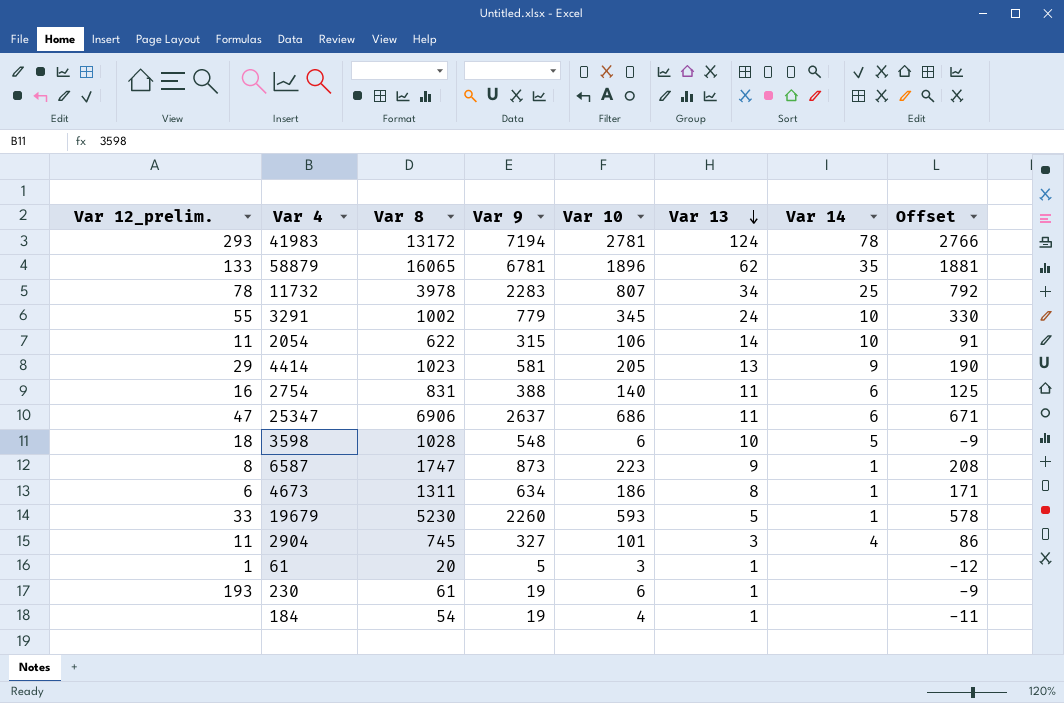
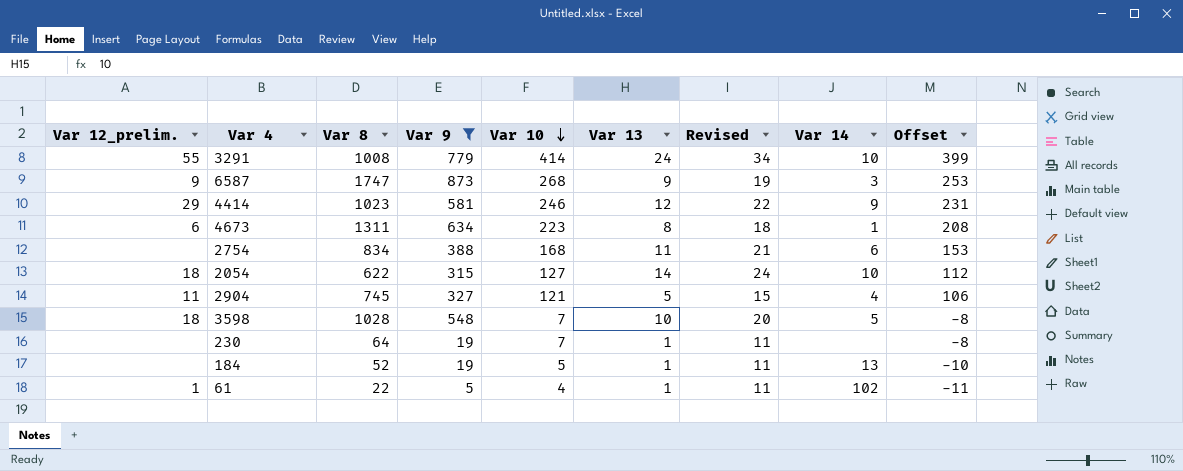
filter: none -> Var 9 <= 873
row order: Var 13 descending -> Var 10 descending
column Revised | formula: none -> [Var 13] + 10
3291 | Var 8: 1002 -> 1008
3291 | Var 10: 345 -> 414
3291 | Offset: 330 -> 399
6587 | Var 12_prelim.: 8 -> 9
6587 | Var 10: 223 -> 268
6587 | Var 14: 1 -> 3
6587 | Offset: 208 -> 253
4414 | Var 10: 205 -> 246
4414 | Var 13: 13 -> 12
4414 | Offset: 190 -> 231
4673 | Var 10: 186 -> 223
4673 | Offset: 171 -> 208
2754 | Var 12_prelim.: 16 -> none
2754 | Var 8: 831 -> 834
2754 | Var 10: 140 -> 168
2754 | Offset: 125 -> 153
2054 | Var 12_prelim.: 11 -> 18
2054 | Var 10: 106 -> 127
2054 | Offset: 91 -> 112
2904 | Var 10: 101 -> 121
2904 | Var 13: 3 -> 5
2904 | Offset: 86 -> 106
3598 | Var 10: 6 -> 7
3598 | Offset: -9 -> -8
230 | Var 12_prelim.: 193 -> none
230 | Var 8: 61 -> 64
230 | Var 10: 6 -> 7
230 | Offset: -9 -> -8
184 | Var 8: 54 -> 52
184 | Var 10: 4 -> 5
184 | Var 14: none -> 13
184 | Offset: -11 -> -10
61 | Var 8: 20 -> 22
61 | Var 10: 3 -> 4
61 | Var 14: none -> 102
61 | Offset: -12 -> -11

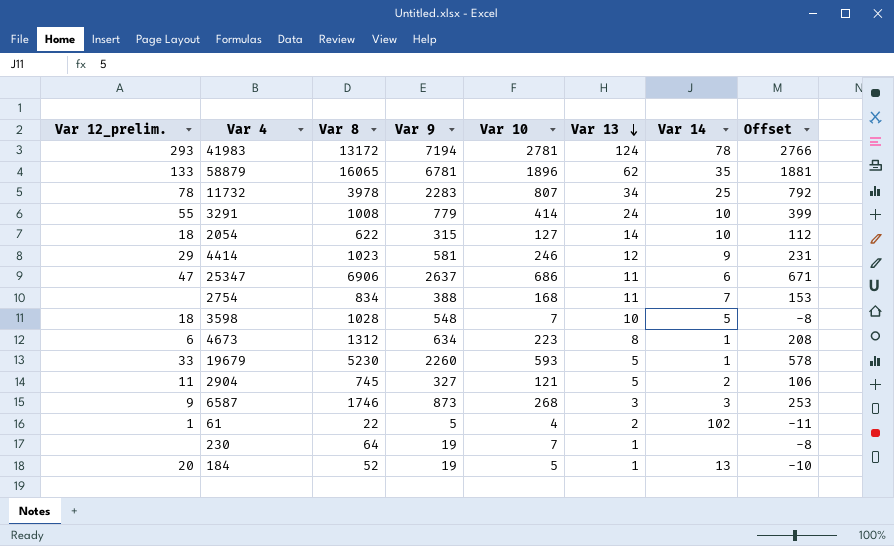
filter: Var 9 <= 873 -> none
row order: Var 10 descending -> Var 13 descending
column Revised | formula: [Var 13] + 10 -> none
2754 | Var 14: 6 -> 7
4673 | Var 8: 1311 -> 1312
2904 | Var 14: 4 -> 2
6587 | Var 8: 1747 -> 1746
6587 | Var 13: 9 -> 3
61 | Var 13: 1 -> 2
184 | Var 12_prelim.: none -> 20

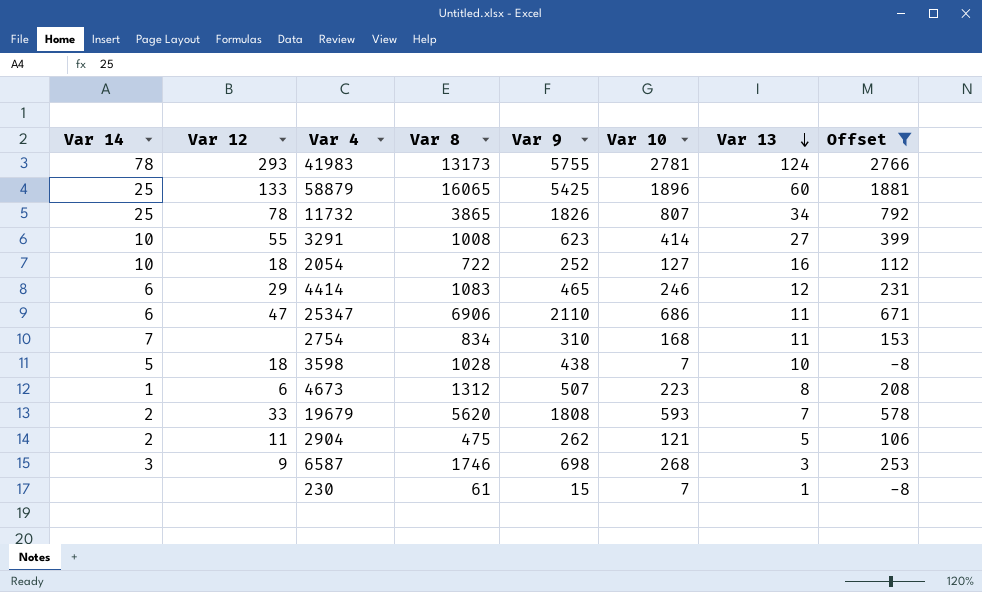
filter: none -> Offset >= -8
column Var 14 | position: 7 -> 1
column name: Var 12_prelim. -> Var 12
41983 | Var 8: 13172 -> 13173
41983 | Var 9: 7194 -> 5755
58879 | Var 14: 35 -> 25
58879 | Var 9: 6781 -> 5425
58879 | Var 13: 62 -> 60
11732 | Var 8: 3978 -> 3865
11732 | Var 9: 2283 -> 1826
3291 | Var 9: 779 -> 623
3291 | Var 13: 24 -> 27
2054 | Var 8: 622 -> 722
2054 | Var 9: 315 -> 252
2054 | Var 13: 14 -> 16
4414 | Var 14: 9 -> 6
4414 | Var 8: 1023 -> 1083
4414 | Var 9: 581 -> 465
25347 | Var 9: 2637 -> 2110
2754 | Var 9: 388 -> 310
3598 | Var 9: 548 -> 438
4673 | Var 9: 634 -> 507
19679 | Var 14: 1 -> 2
19679 | Var 8: 5230 -> 5620
19679 | Var 9: 2260 -> 1808
19679 | Var 13: 5 -> 7
2904 | Var 8: 745 -> 475
2904 | Var 9: 327 -> 262
6587 | Var 9: 873 -> 698
230 | Var 8: 64 -> 61
230 | Var 9: 19 -> 15

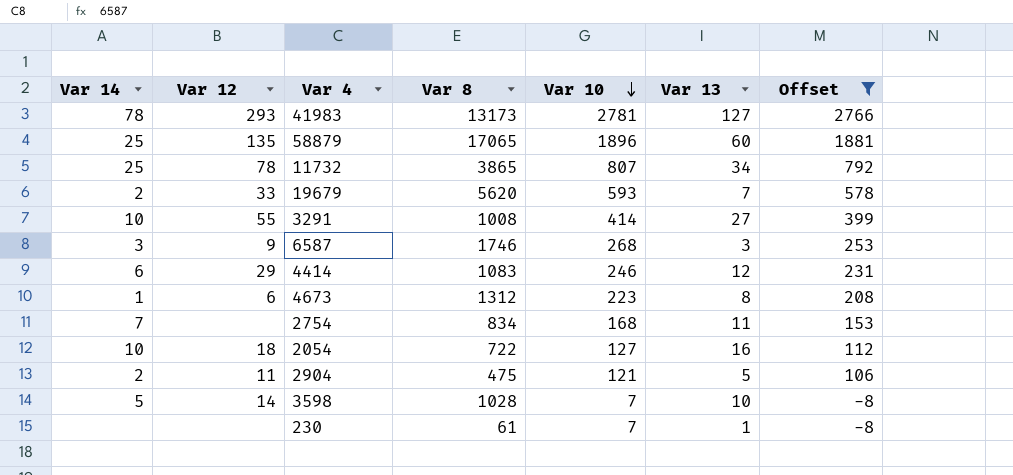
row order: Var 13 descending -> Var 10 descending
column Var 9 | position: 5 -> none
row 25347: 6 | 47 | 6906 | 2110 | 686 | 11 | 671 -> none
41983 | Var 13: 124 -> 127
58879 | Var 12: 133 -> 135
58879 | Var 8: 16065 -> 17065
3598 | Var 12: 18 -> 14

